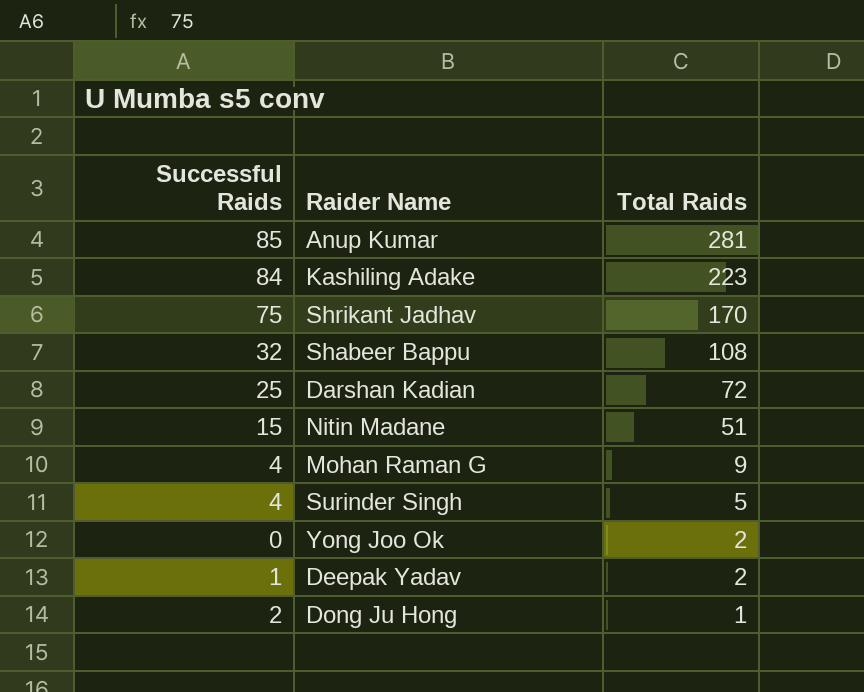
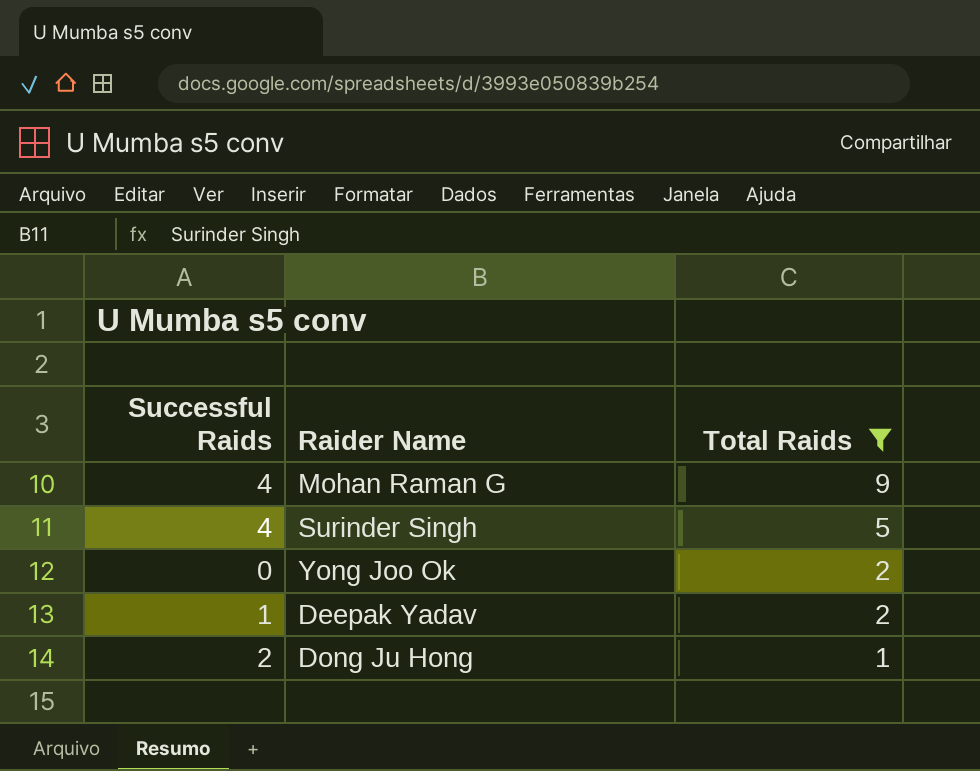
filter: none -> Total Raids <= 9

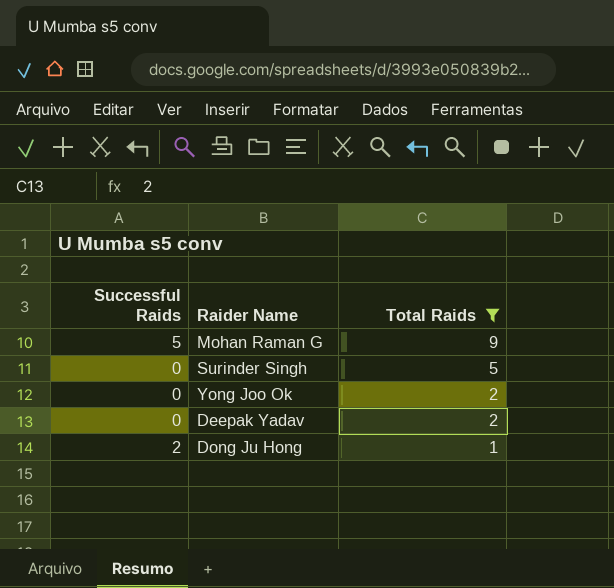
Mohan Raman G | Successful Raids: 4 -> 5
Surinder Singh | Successful Raids: 4 -> 0
Deepak Yadav | Successful Raids: 1 -> 0

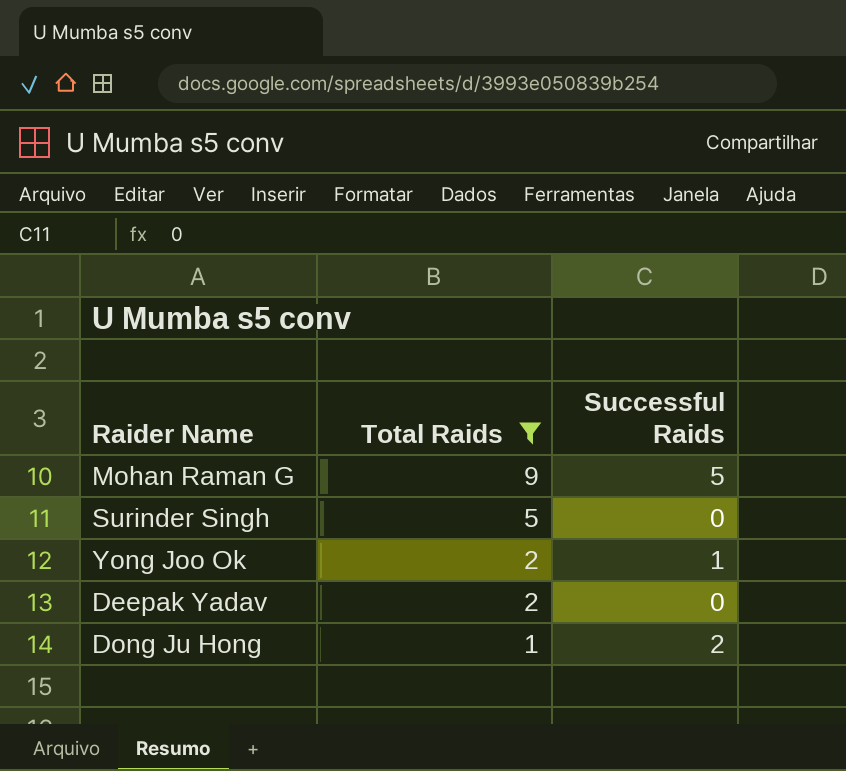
column Successful Raids | position: 1 -> 3
Yong Joo Ok | Successful Raids: 0 -> 1

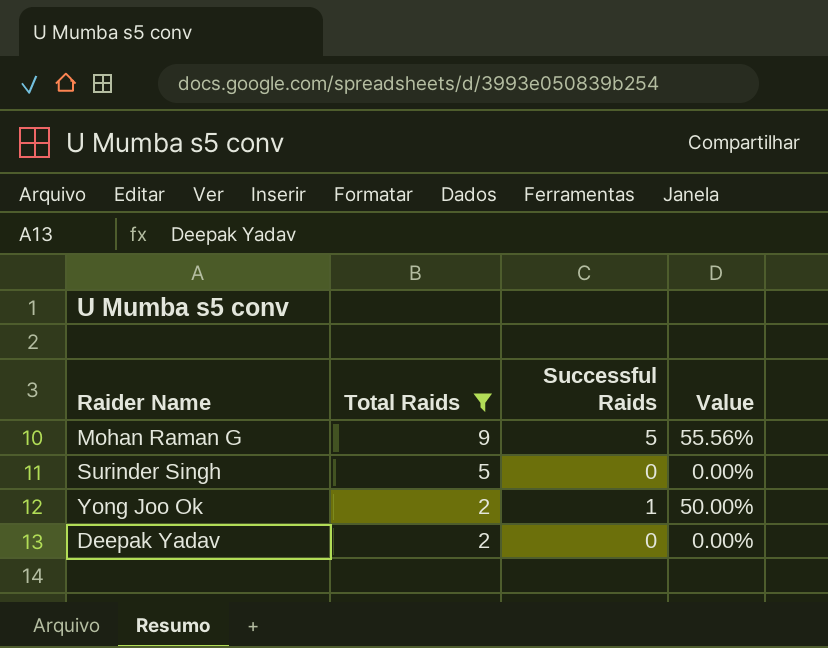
column Value | formula: none -> [Successful Raids] / [Total Raids]
row Dong Ju Hong: 1 | 2 -> none

